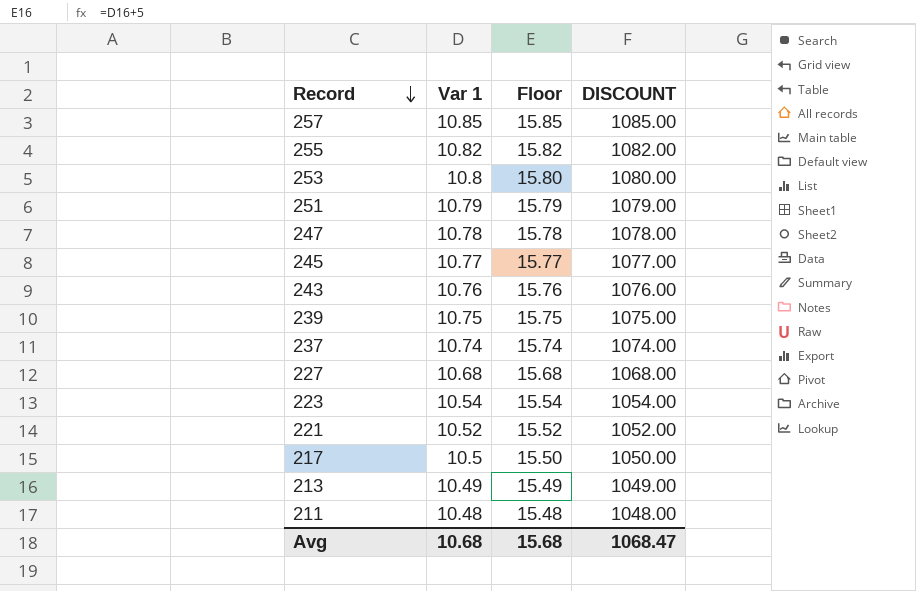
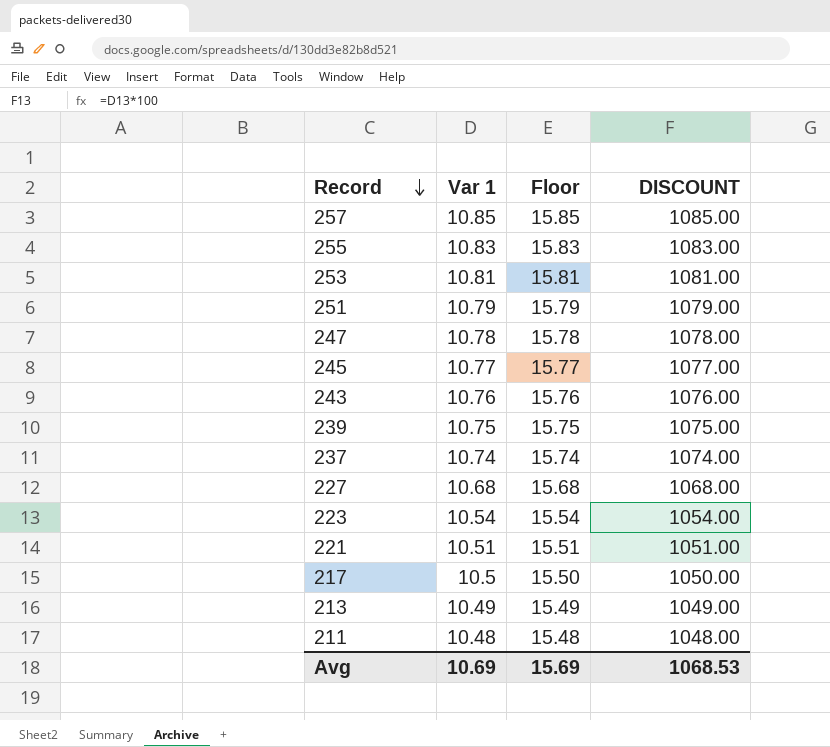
255 | Var 1: 10.82 -> 10.83
255 | Floor: 15.82 -> 15.83
255 | DISCOUNT: 1082.00 -> 1083.00
253 | Var 1: 10.8 -> 10.81
253 | Floor: 15.80 -> 15.81
253 | DISCOUNT: 1080.00 -> 1081.00
221 | Var 1: 10.52 -> 10.51
221 | Floor: 15.52 -> 15.51
221 | DISCOUNT: 1052.00 -> 1051.00
Avg | Var 1: 10.68 -> 10.69
Avg | Floor: 15.68 -> 15.69
Avg | DISCOUNT: 1068.47 -> 1068.53

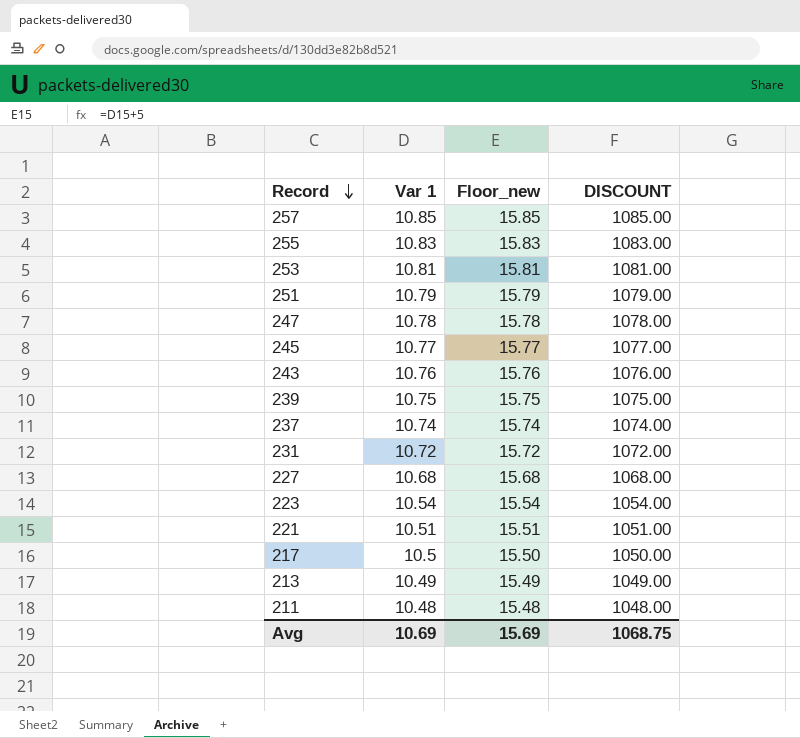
column name: Floor -> Floor_new
row 231: none -> 10.72 | 15.72 | 1072.00
Avg | DISCOUNT: 1068.53 -> 1068.75

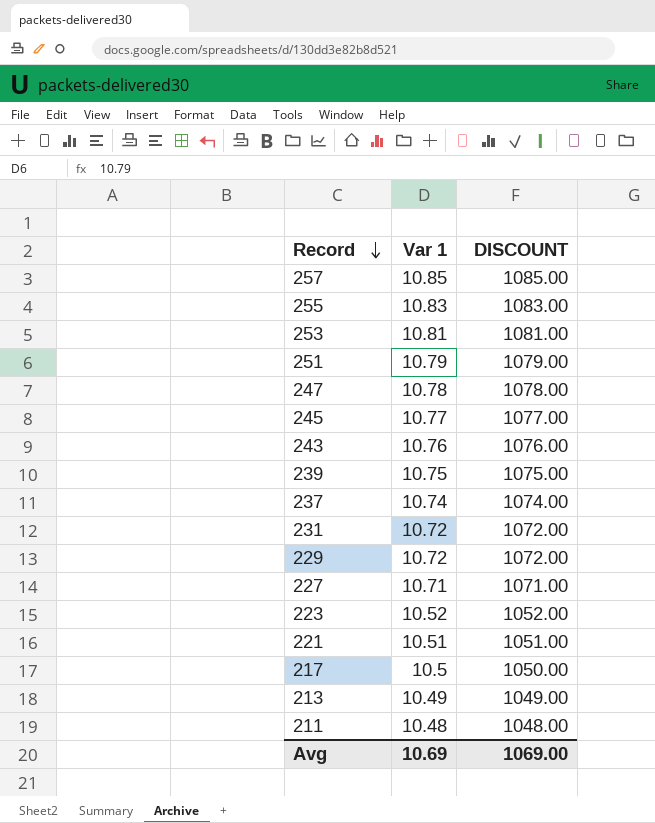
column Floor_new | formula: [Var 1] + 5 -> none
row 229: none -> 10.72 | 1072.00
227 | Var 1: 10.68 -> 10.71
227 | DISCOUNT: 1068.00 -> 1071.00
223 | Var 1: 10.54 -> 10.52
223 | DISCOUNT: 1054.00 -> 1052.00
Avg | DISCOUNT: 1068.75 -> 1069.00

